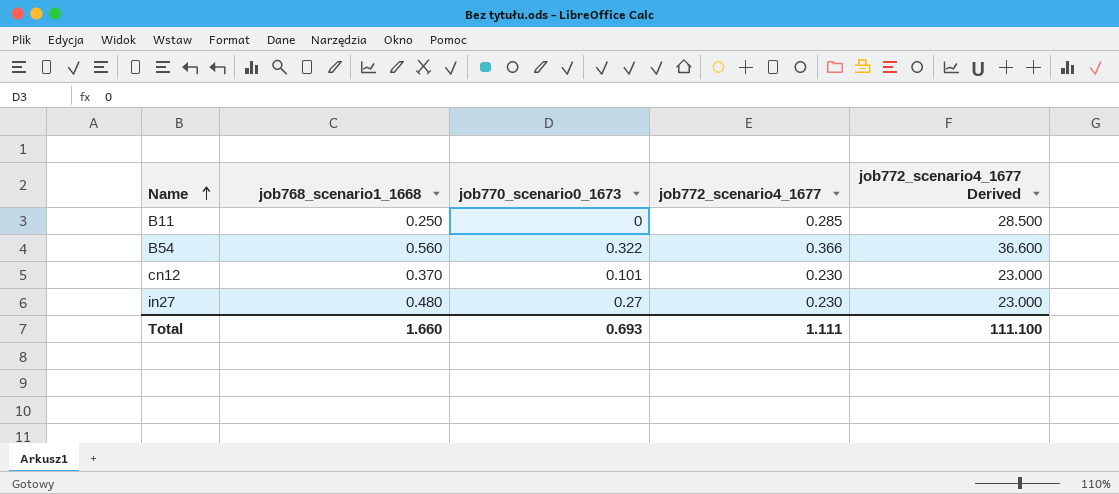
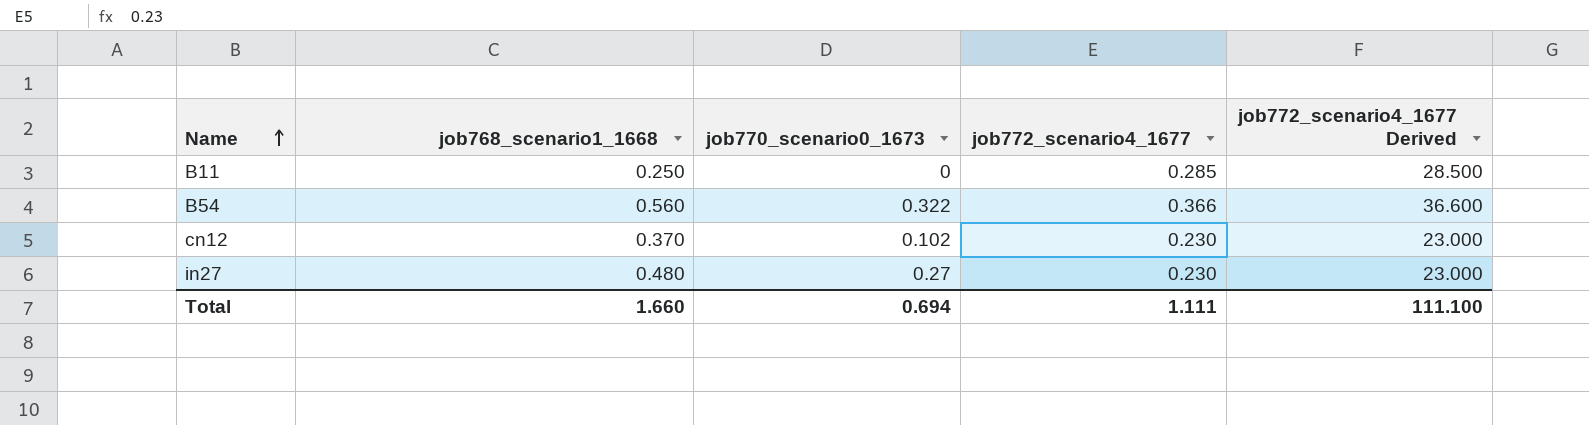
cn12 | job770_scenario0_1673: 0.101 -> 0.102
Total | job770_scenario0_1673: 0.693 -> 0.694

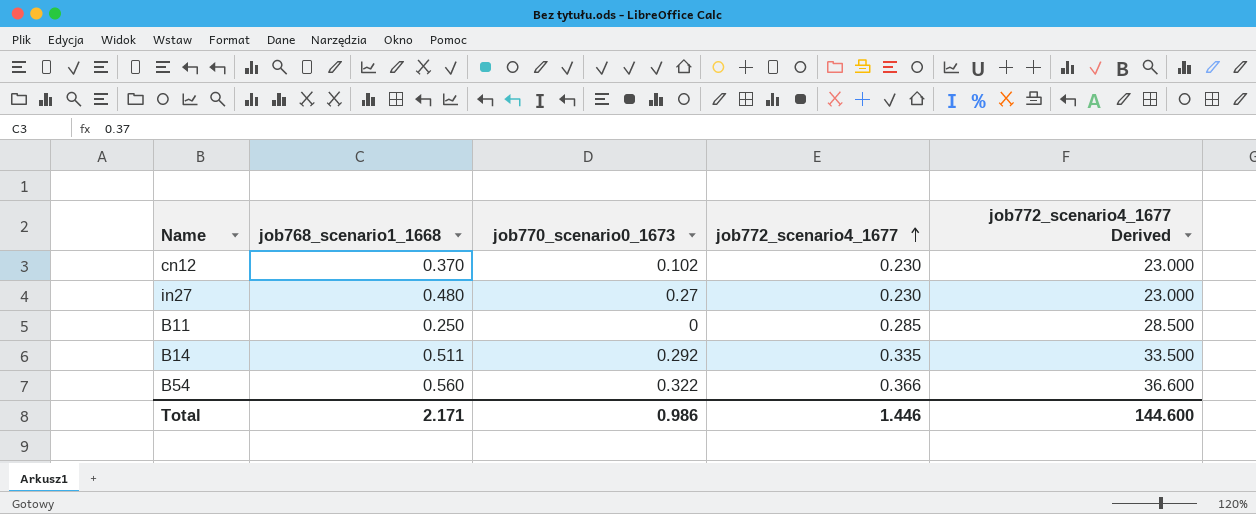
row order: Name ascending -> job772_scenario4_1677 ascending
row B14: none -> 0.511 | 0.292 | 0.335 | 33.500
Total | job768_scenario1_1668: 1.660 -> 2.171
Total | job770_scenario0_1673: 0.694 -> 0.986
Total | job772_scenario4_1677: 1.111 -> 1.446
Total | job772_scenario4_1677 Derived: 111.100 -> 144.600

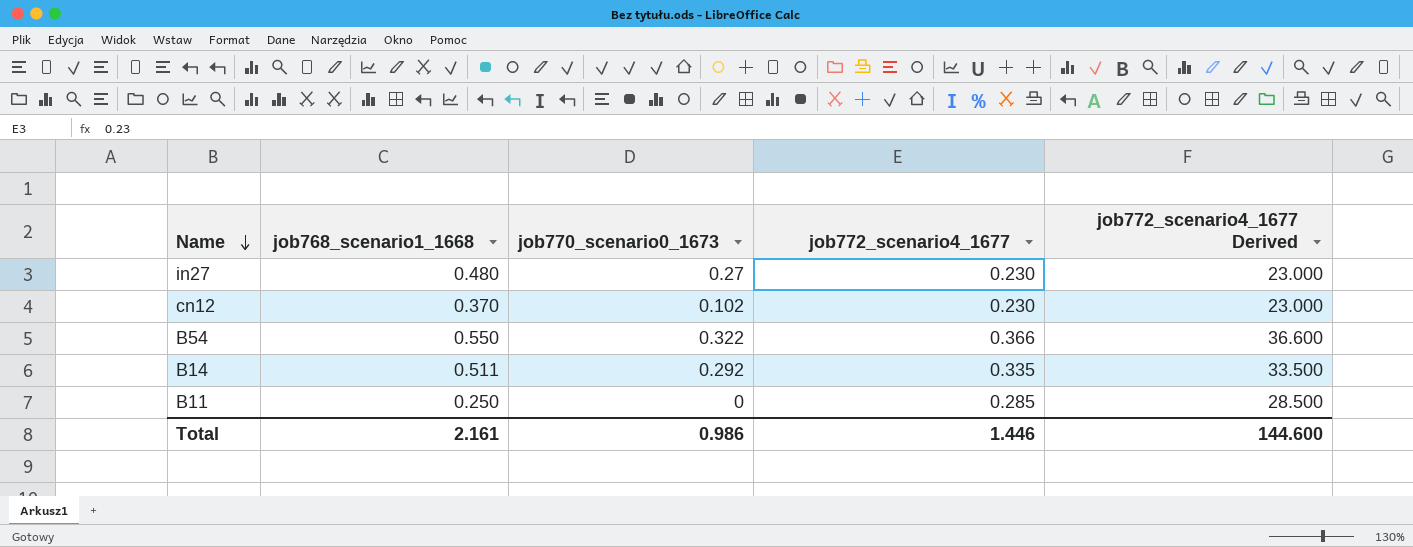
row order: job772_scenario4_1677 ascending -> Name descending
B54 | job768_scenario1_1668: 0.560 -> 0.550
Total | job768_scenario1_1668: 2.171 -> 2.161

